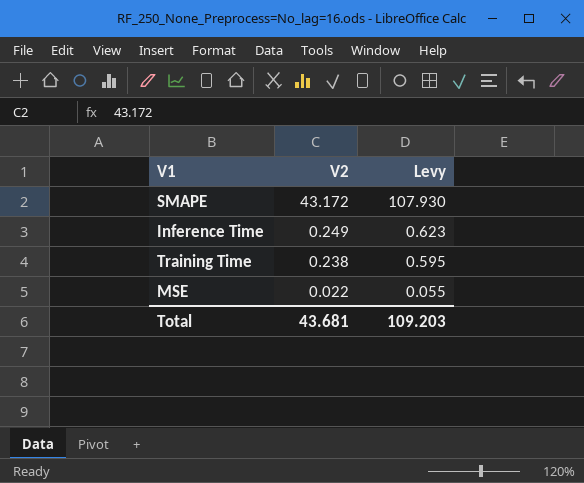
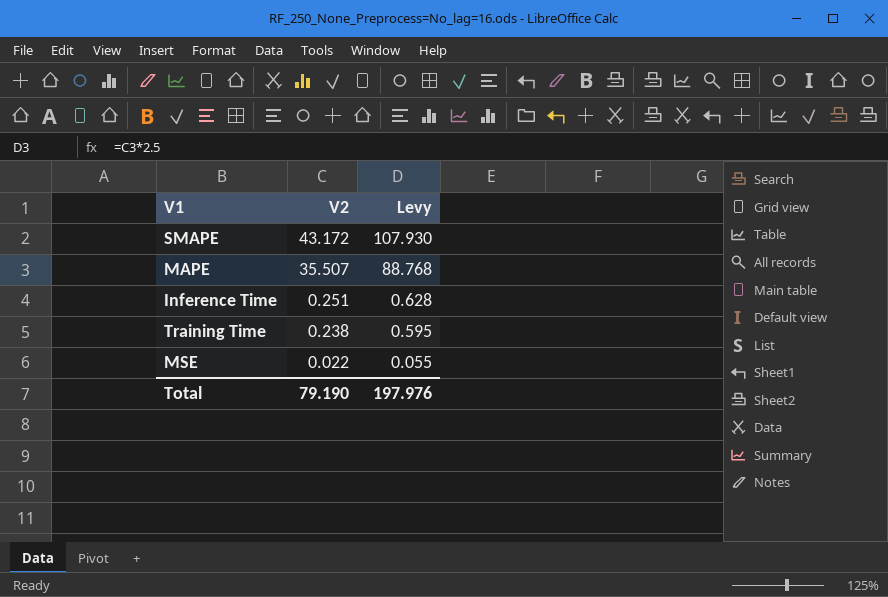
row MAPE: none -> 35.507 | 88.768
Inference Time | V2: 0.249 -> 0.251
Inference Time | Levy: 0.623 -> 0.628
Total | V2: 43.681 -> 79.190
Total | Levy: 109.203 -> 197.976

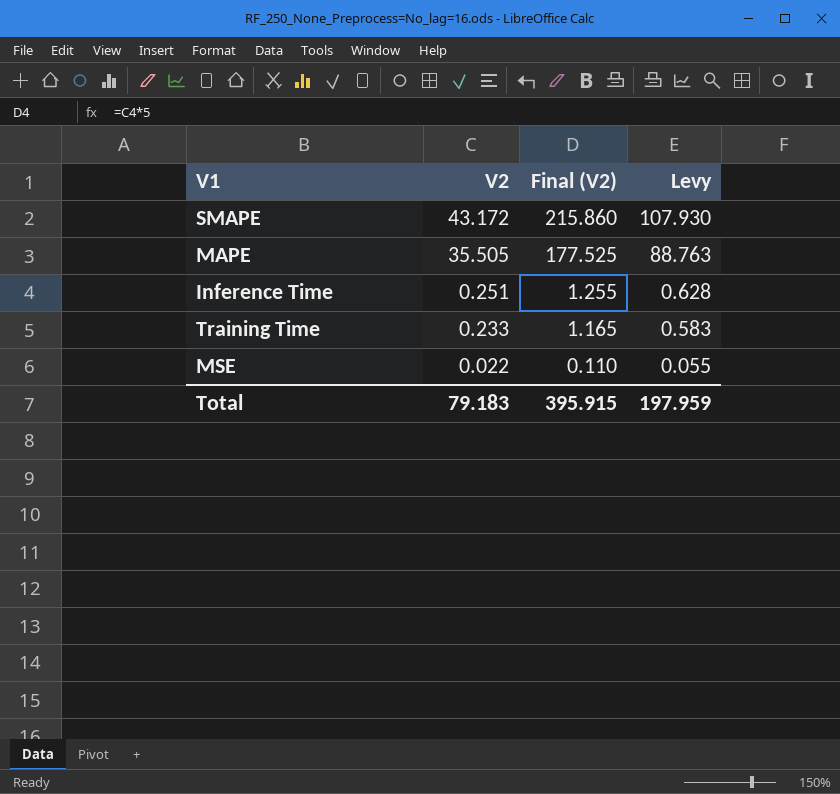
column Final (V2) | formula: none -> [V2] * 5
MAPE | V2: 35.507 -> 35.505
MAPE | Levy: 88.768 -> 88.763
Training Time | V2: 0.238 -> 0.233
Training Time | Levy: 0.595 -> 0.583
Total | V2: 79.190 -> 79.183
Total | Levy: 197.976 -> 197.959

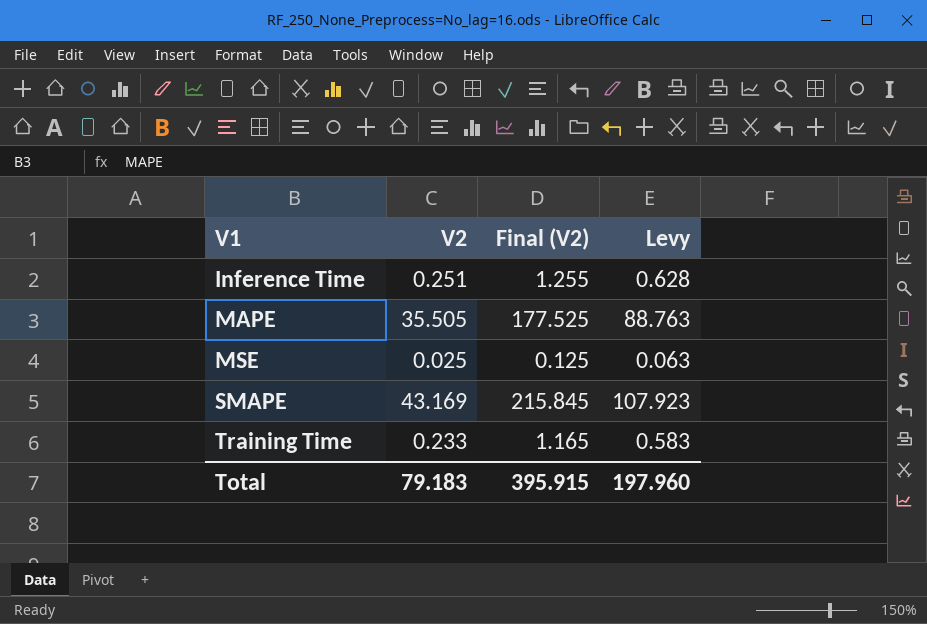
row order: V2 descending -> V1 ascending
MSE | V2: 0.022 -> 0.025
MSE | Final (V2): 0.110 -> 0.125
MSE | Levy: 0.055 -> 0.063
SMAPE | V2: 43.172 -> 43.169
SMAPE | Final (V2): 215.860 -> 215.845
SMAPE | Levy: 107.930 -> 107.923
Total | Levy: 197.959 -> 197.960

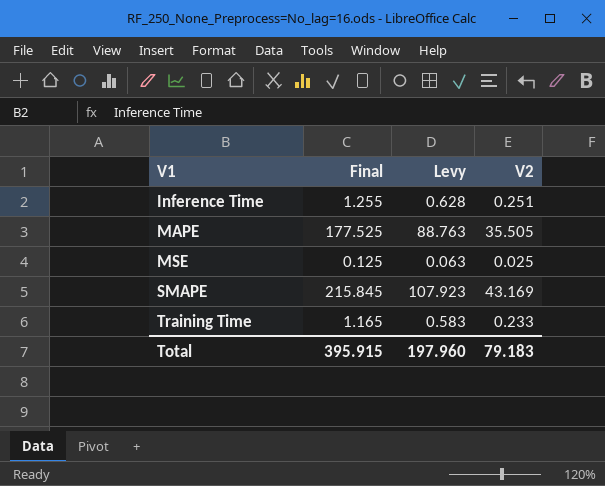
column name: Final (V2) -> Final
column V2 | position: 2 -> 4

